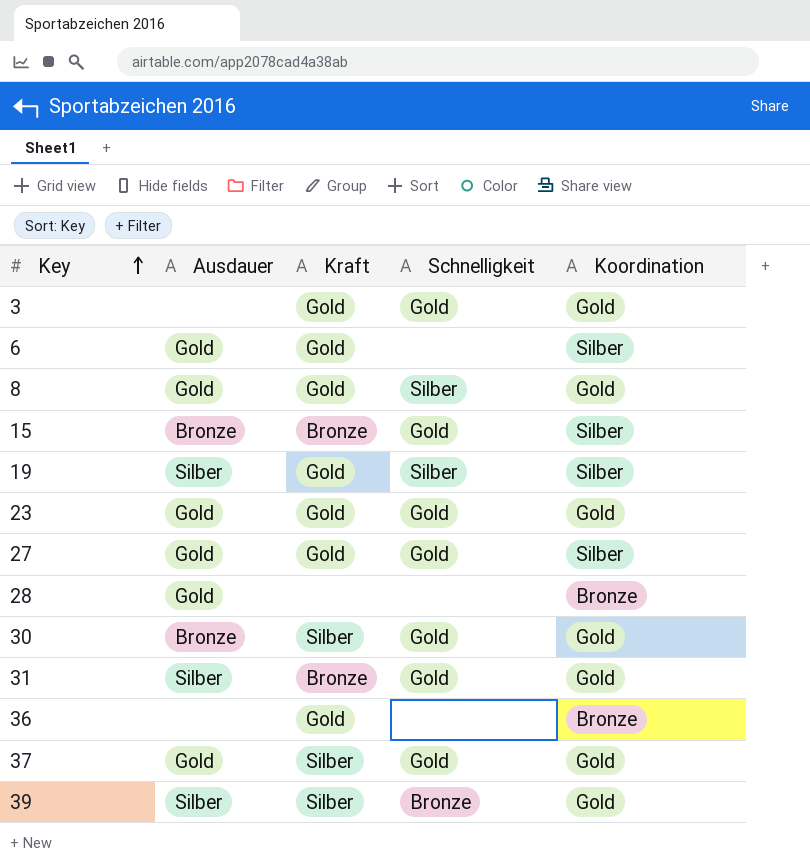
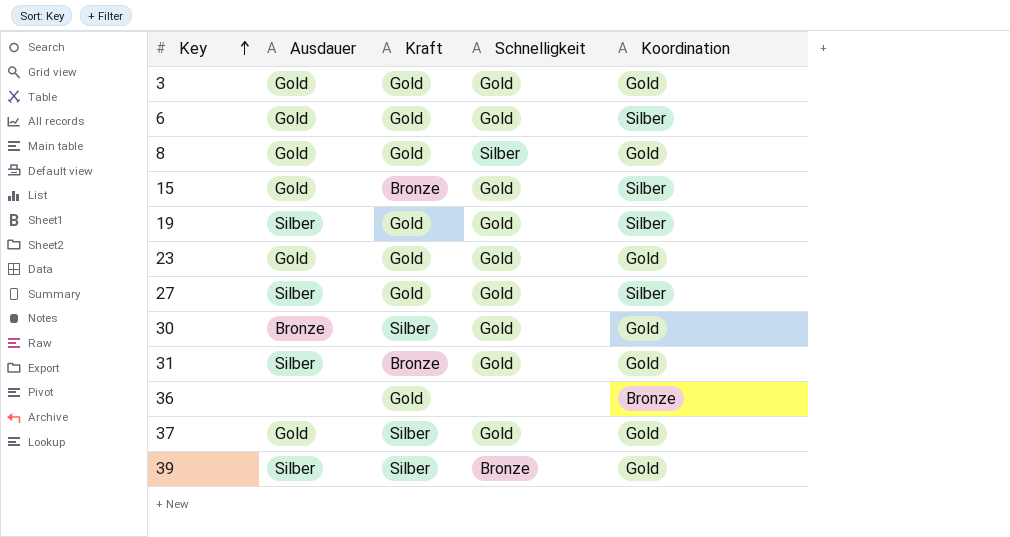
row 28: Gold | none | none | Bronze -> none
3 | Ausdauer: none -> Gold
6 | Schnelligkeit: none -> Gold
15 | Ausdauer: Bronze -> Gold
19 | Schnelligkeit: Silber -> Gold
27 | Ausdauer: Gold -> Silber

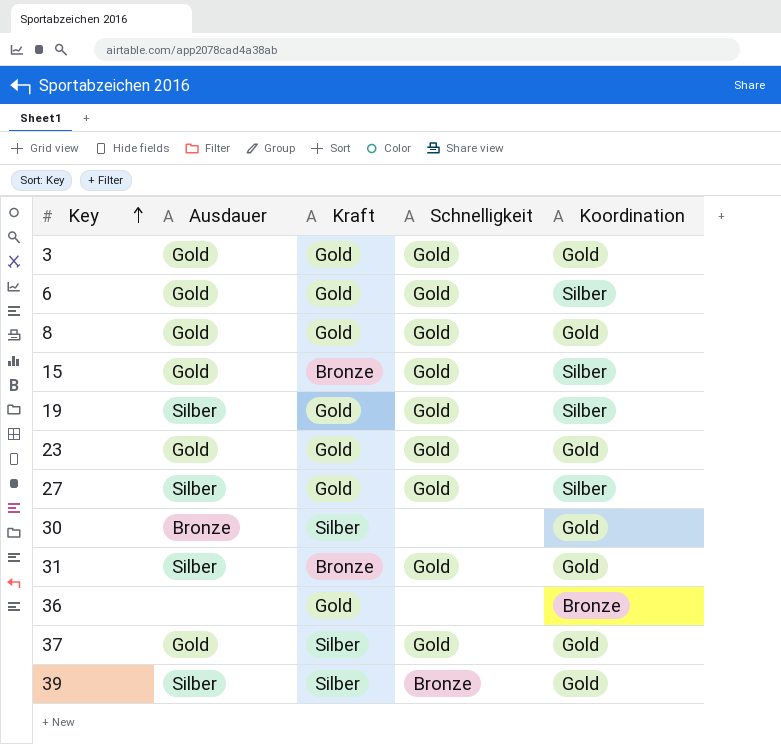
8 | Schnelligkeit: Silber -> Gold
30 | Schnelligkeit: Gold -> none

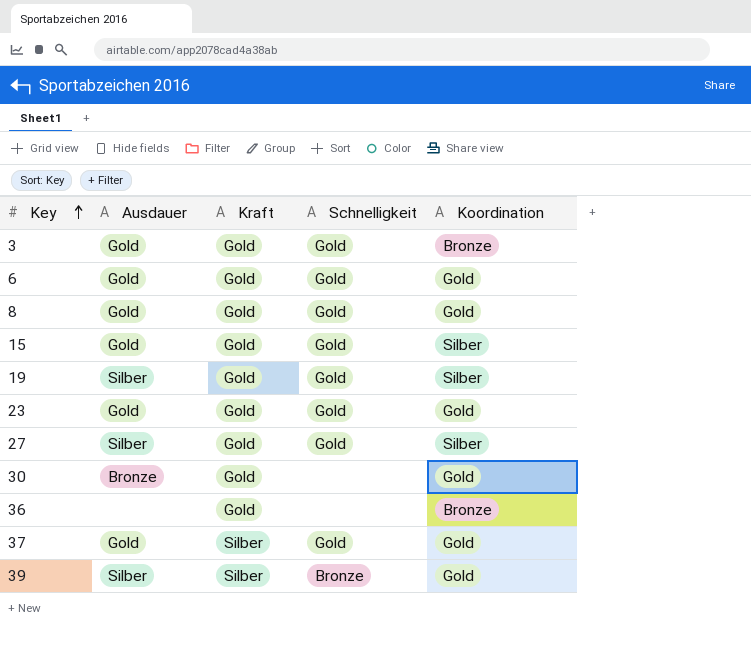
row 31: Silber | Bronze | Gold | Gold -> none
3 | Koordination: Gold -> Bronze
6 | Koordination: Silber -> Gold
15 | Kraft: Bronze -> Gold
30 | Kraft: Silber -> Gold

